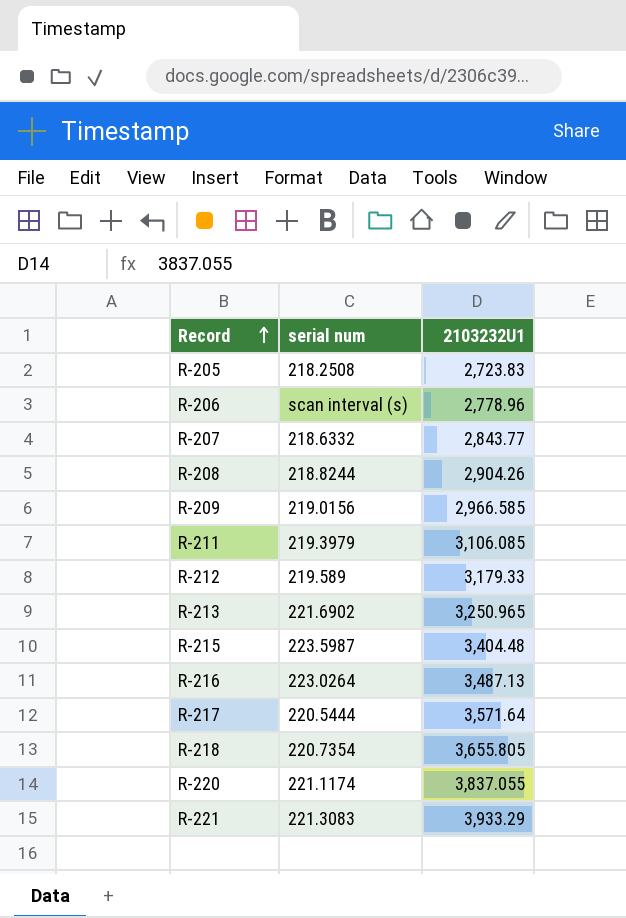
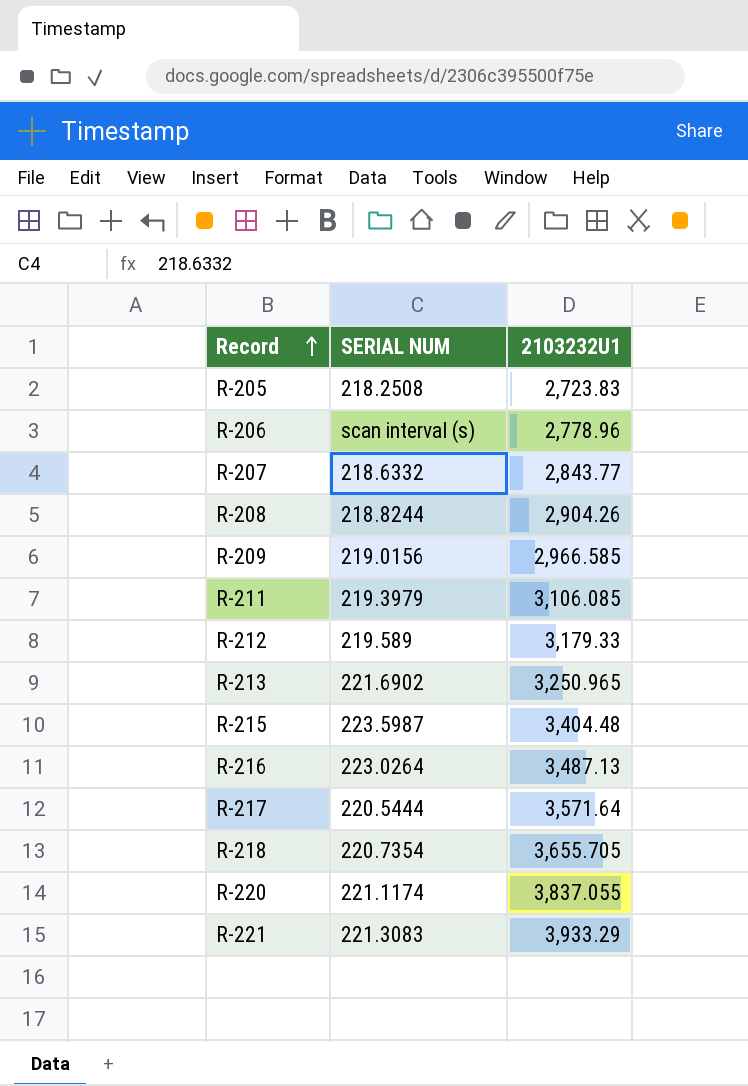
column name: serial num -> SERIAL NUM
R-218 | 2103232U1: 3,655.805 -> 3,655.705

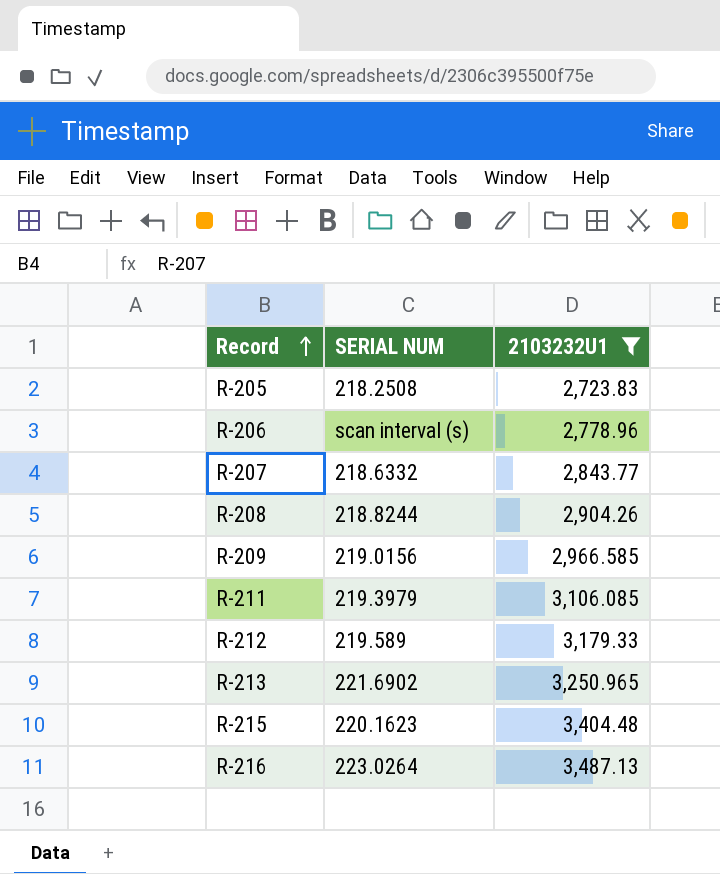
filter: none -> 2103232U1 <= 3,487.13
R-215 | SERIAL NUM: 223.5987 -> 220.1623

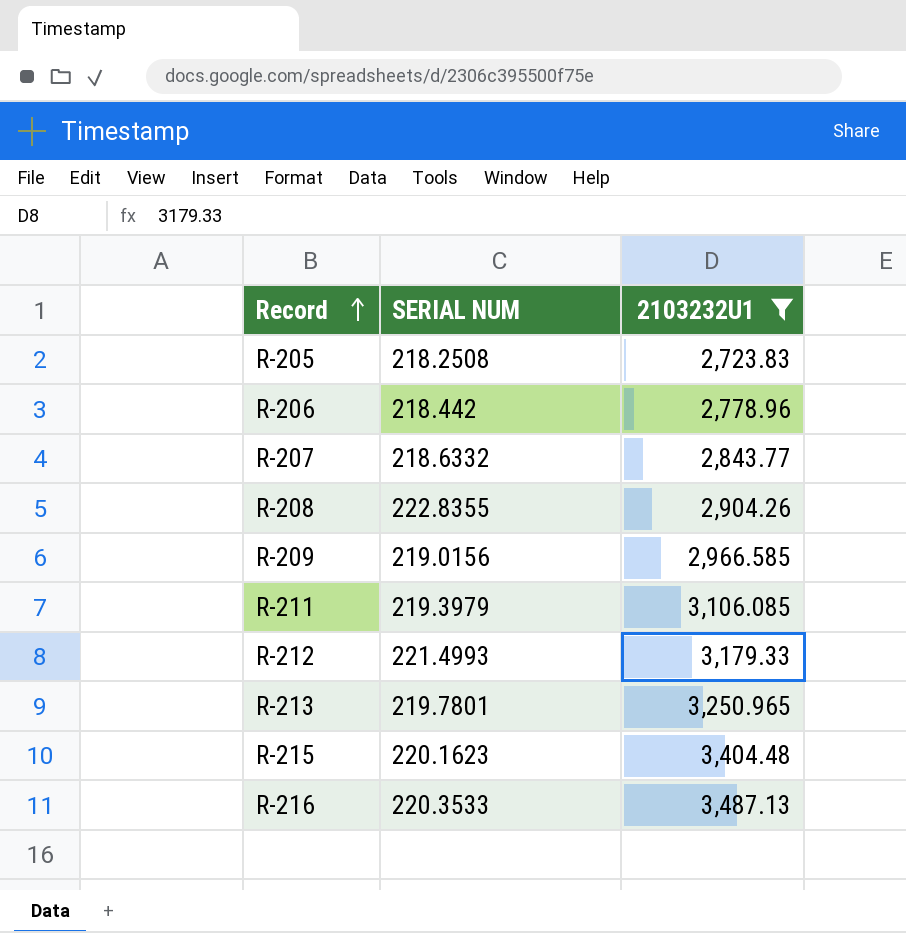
R-206 | SERIAL NUM: scan interval (s) -> 218.442
R-208 | SERIAL NUM: 218.8244 -> 222.8355
R-212 | SERIAL NUM: 219.589 -> 221.4993
R-213 | SERIAL NUM: 221.6902 -> 219.7801
R-216 | SERIAL NUM: 223.0264 -> 220.3533

